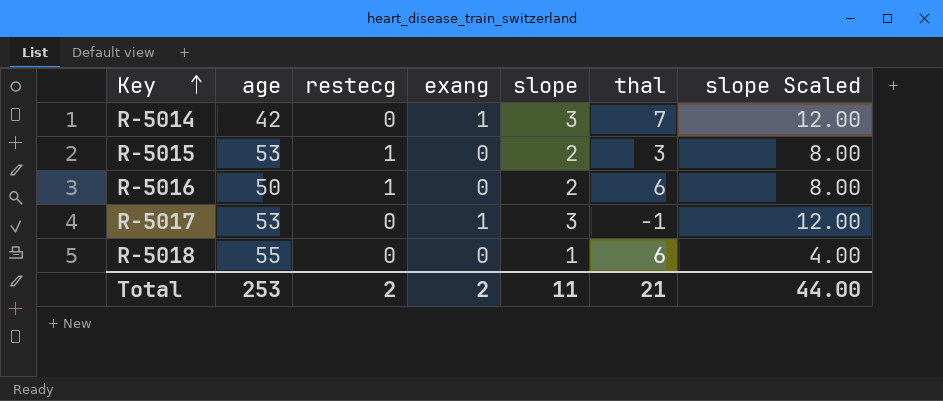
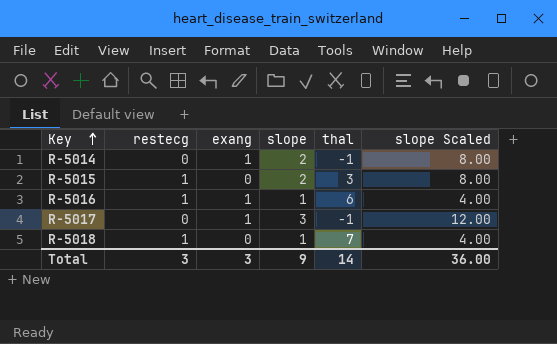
column age | position: 2 -> none
R-5014 | slope: 3 -> 2
R-5014 | thal: 7 -> -1
R-5014 | slope Scaled: 12.00 -> 8.00
R-5016 | exang: 0 -> 1
R-5016 | slope: 2 -> 1
R-5016 | slope Scaled: 8.00 -> 4.00
R-5018 | restecg: 0 -> 1
R-5018 | thal: 6 -> 7
Total | restecg: 2 -> 3
Total | exang: 2 -> 3
Total | slope: 11 -> 9
Total | thal: 21 -> 14
Total | slope Scaled: 44.00 -> 36.00

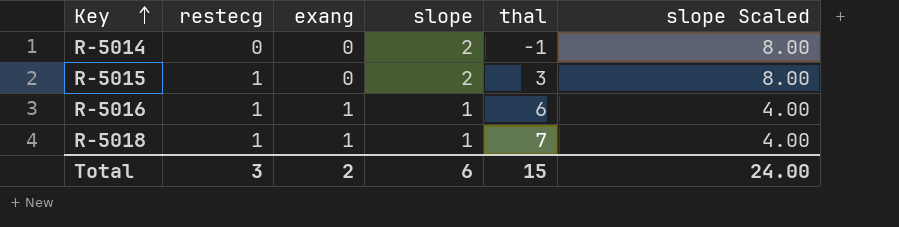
row R-5017: 0 | 1 | 3 | -1 | 12.00 -> none
R-5014 | exang: 1 -> 0
R-5018 | exang: 0 -> 1
Total | exang: 3 -> 2
Total | slope: 9 -> 6
Total | thal: 14 -> 15
Total | slope Scaled: 36.00 -> 24.00

